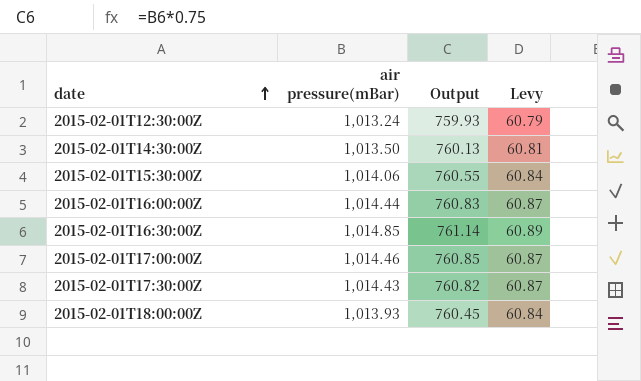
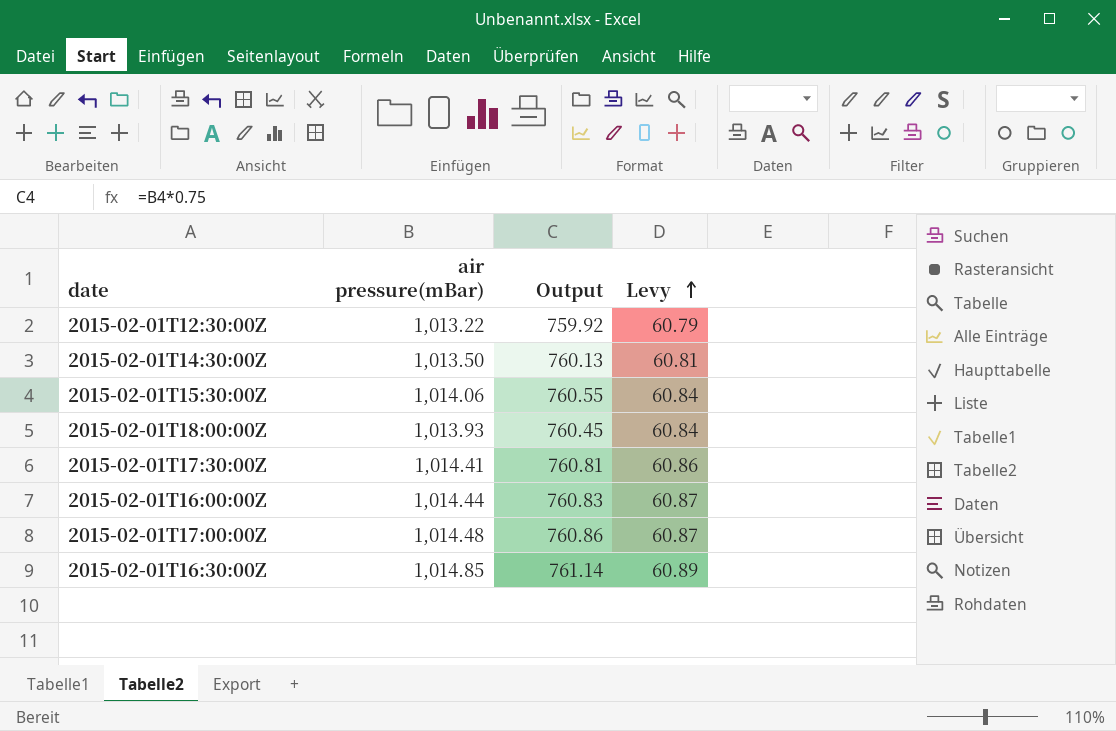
row order: date ascending -> Levy ascending
2015-02-01T12:30:00Z | air pressure(mBar): 1,013.24 -> 1,013.22
2015-02-01T12:30:00Z | Output: 759.93 -> 759.92
2015-02-01T17:30:00Z | air pressure(mBar): 1,014.43 -> 1,014.41
2015-02-01T17:30:00Z | Output: 760.82 -> 760.81
2015-02-01T17:30:00Z | Levy: 60.87 -> 60.86
2015-02-01T17:00:00Z | air pressure(mBar): 1,014.46 -> 1,014.48
2015-02-01T17:00:00Z | Output: 760.85 -> 760.86

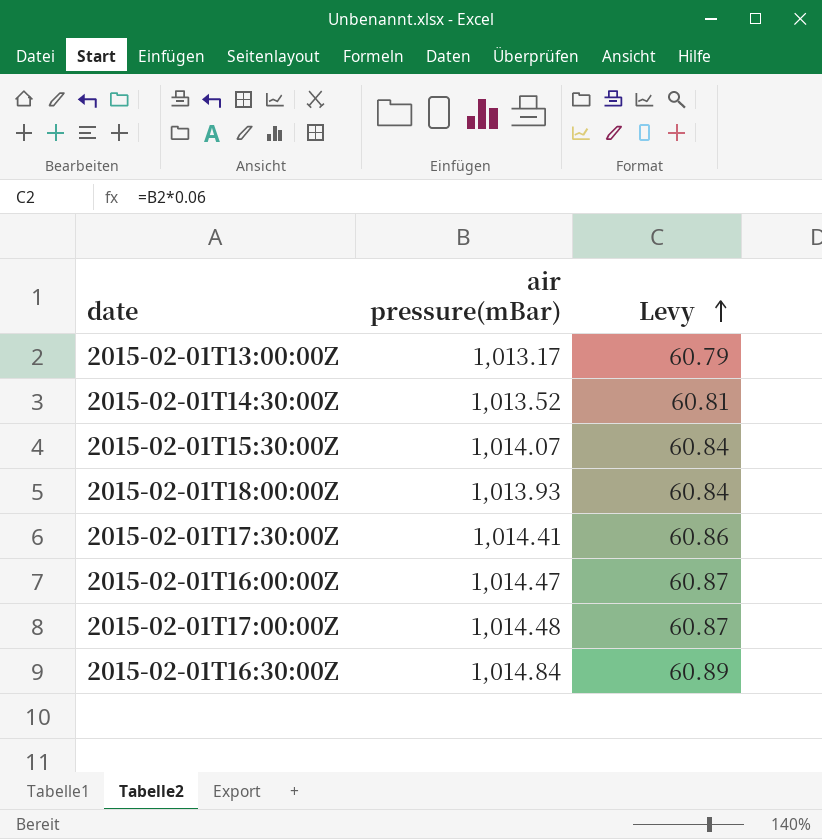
column Output | formula: [air pressure(mBar)] * 0.75 -> none
row 2015-02-01T12:30:00Z: 1,013.22 | 759.92 | 60.79 -> none
row 2015-02-01T13:00:00Z: none -> 1,013.17 | 60.79
2015-02-01T14:30:00Z | air pressure(mBar): 1,013.50 -> 1,013.52
2015-02-01T15:30:00Z | air pressure(mBar): 1,014.06 -> 1,014.07
2015-02-01T16:00:00Z | air pressure(mBar): 1,014.44 -> 1,014.47
2015-02-01T16:30:00Z | air pressure(mBar): 1,014.85 -> 1,014.84

